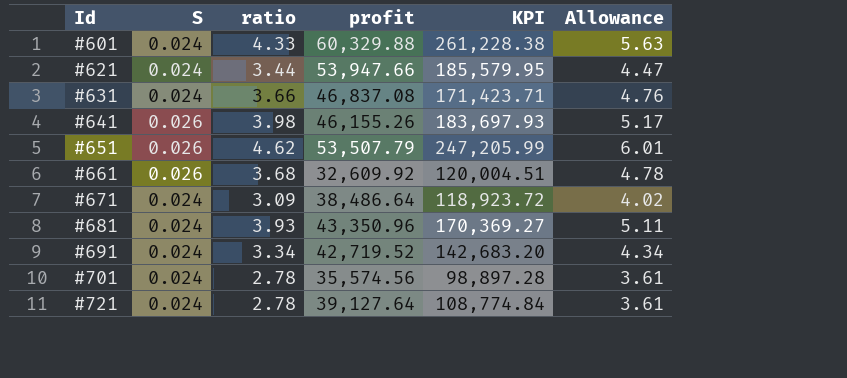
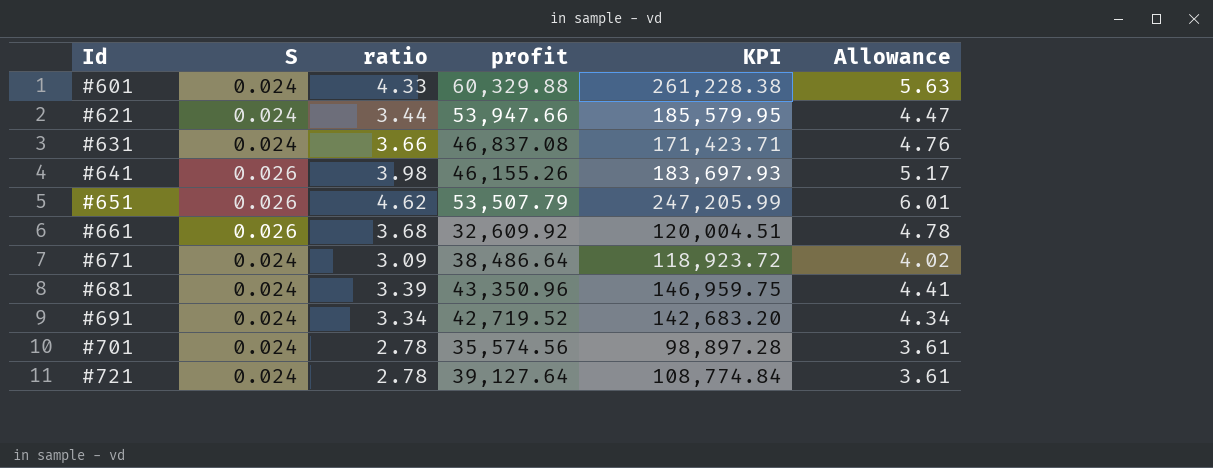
#681 | ratio: 3.93 -> 3.39
#681 | KPI: 170,369.27 -> 146,959.75
#681 | Allowance: 5.11 -> 4.41

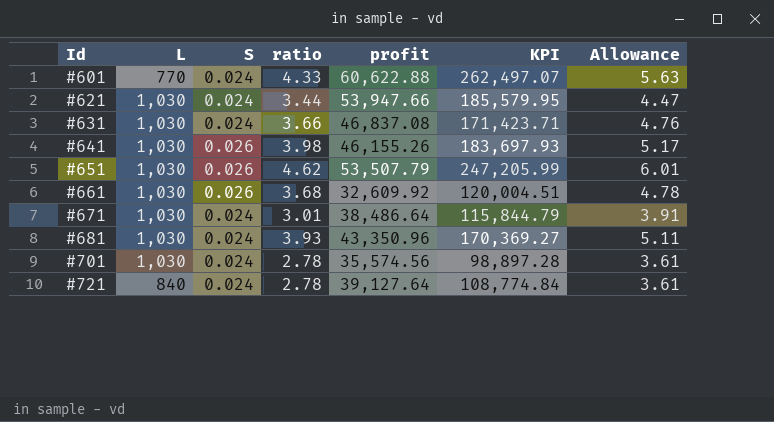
column L | position: none -> 2
row #691: 0.024 | 3.34 | 42,719.52 | 142,683.20 | 4.34 -> none
#601 | profit: 60,329.88 -> 60,622.88
#601 | KPI: 261,228.38 -> 262,497.07
#671 | ratio: 3.09 -> 3.01
#671 | KPI: 118,923.72 -> 115,844.79
#671 | Allowance: 4.02 -> 3.91
#681 | ratio: 3.39 -> 3.93
#681 | KPI: 146,959.75 -> 170,369.27
#681 | Allowance: 4.41 -> 5.11

